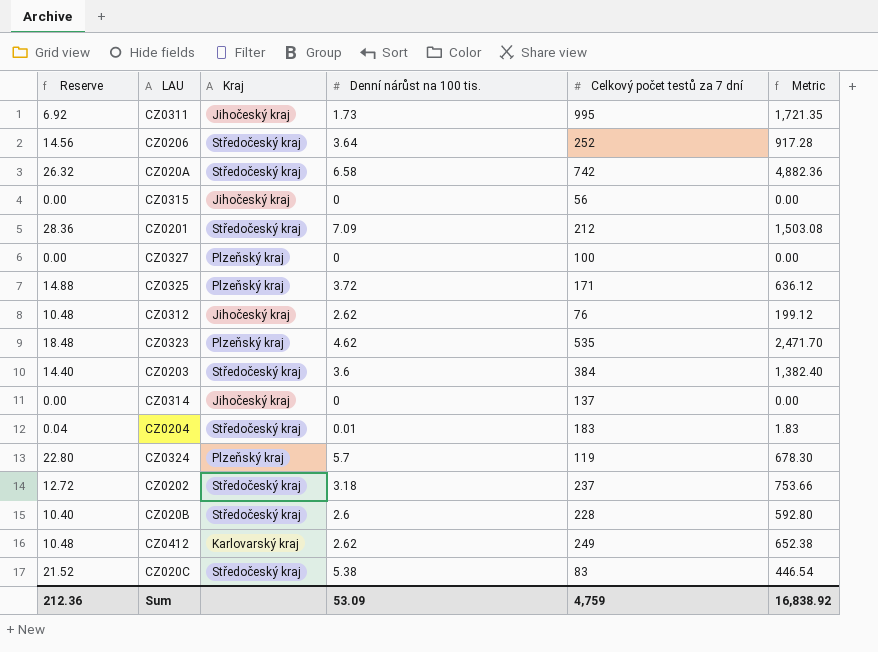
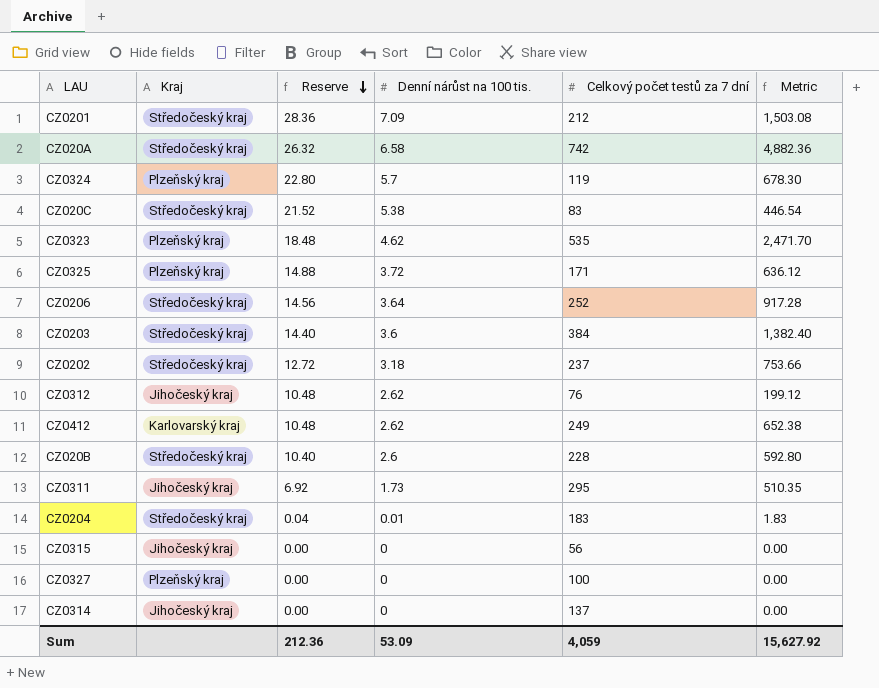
row order: none -> Reserve descending
column Reserve | position: 1 -> 3
CZ0311 | Celkový počet testů za 7 dní: 995 -> 295
CZ0311 | Metric: 1,721.35 -> 510.35
Sum | Celkový počet testů za 7 dní: 4,759 -> 4,059
Sum | Metric: 16,838.92 -> 15,627.92

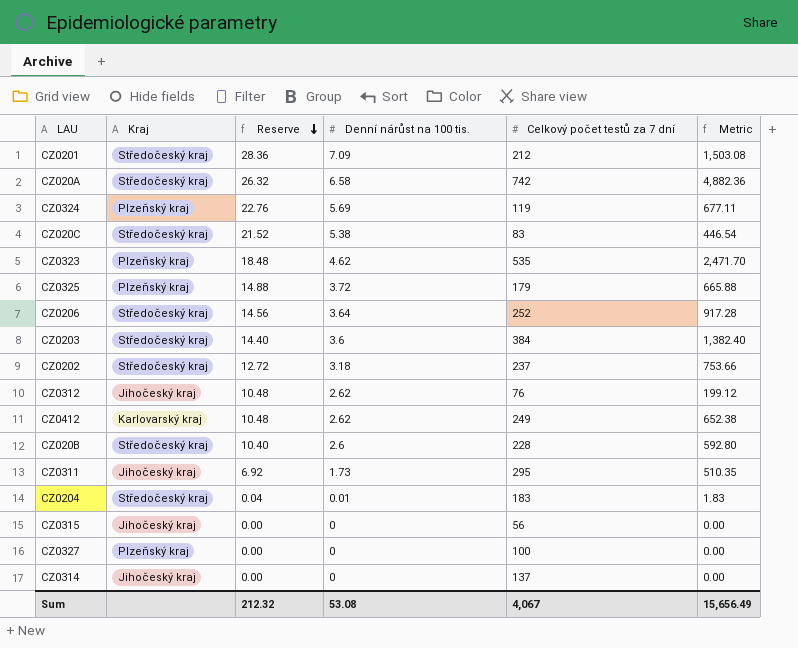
CZ0324 | Reserve: 22.80 -> 22.76
CZ0324 | Denní nárůst na 100 tis.: 5.7 -> 5.69
CZ0324 | Metric: 678.30 -> 677.11
CZ0325 | Celkový počet testů za 7 dní: 171 -> 179
CZ0325 | Metric: 636.12 -> 665.88
Sum | Reserve: 212.36 -> 212.32
Sum | Denní nárůst na 100 tis.: 53.09 -> 53.08
Sum | Celkový počet testů za 7 dní: 4,059 -> 4,067
Sum | Metric: 15,627.92 -> 15,656.49

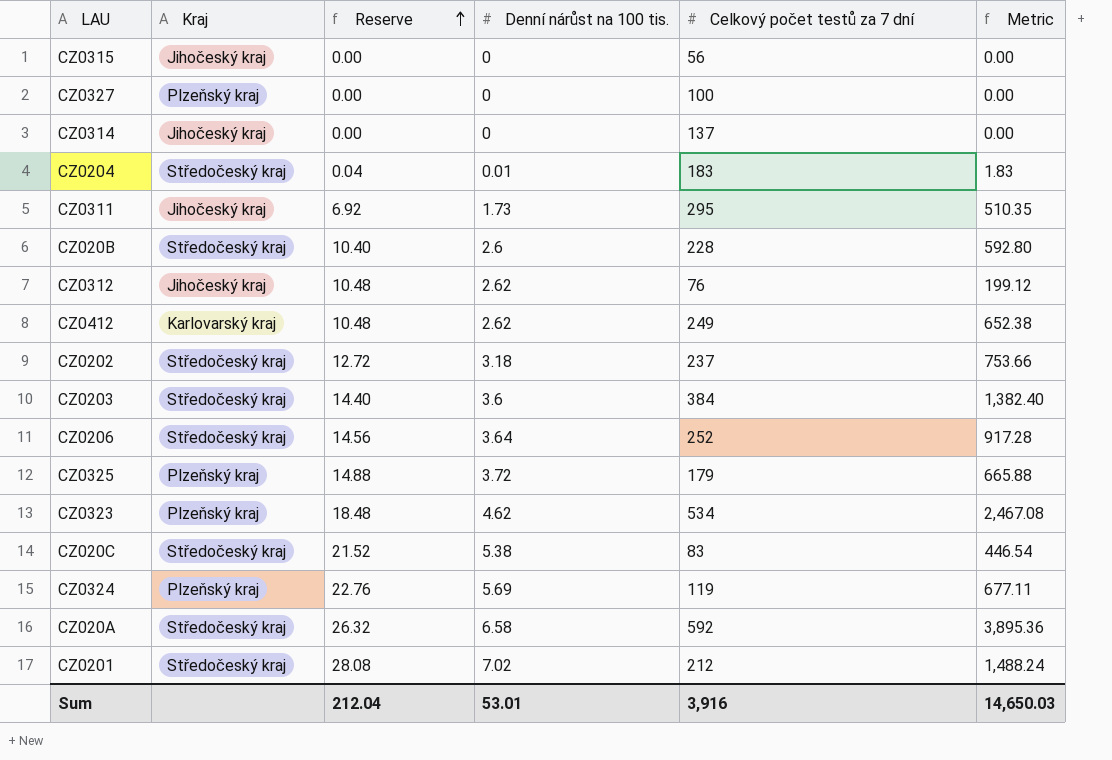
row order: Reserve descending -> Reserve ascending
CZ0323 | Celkový počet testů za 7 dní: 535 -> 534
CZ0323 | Metric: 2,471.70 -> 2,467.08
CZ020A | Celkový počet testů za 7 dní: 742 -> 592
CZ020A | Metric: 4,882.36 -> 3,895.36
CZ0201 | Reserve: 28.36 -> 28.08
CZ0201 | Denní nárůst na 100 tis.: 7.09 -> 7.02
CZ0201 | Metric: 1,503.08 -> 1,488.24
Sum | Reserve: 212.32 -> 212.04
Sum | Denní nárůst na 100 tis.: 53.08 -> 53.01
Sum | Celkový počet testů za 7 dní: 4,067 -> 3,916
Sum | Metric: 15,656.49 -> 14,650.03

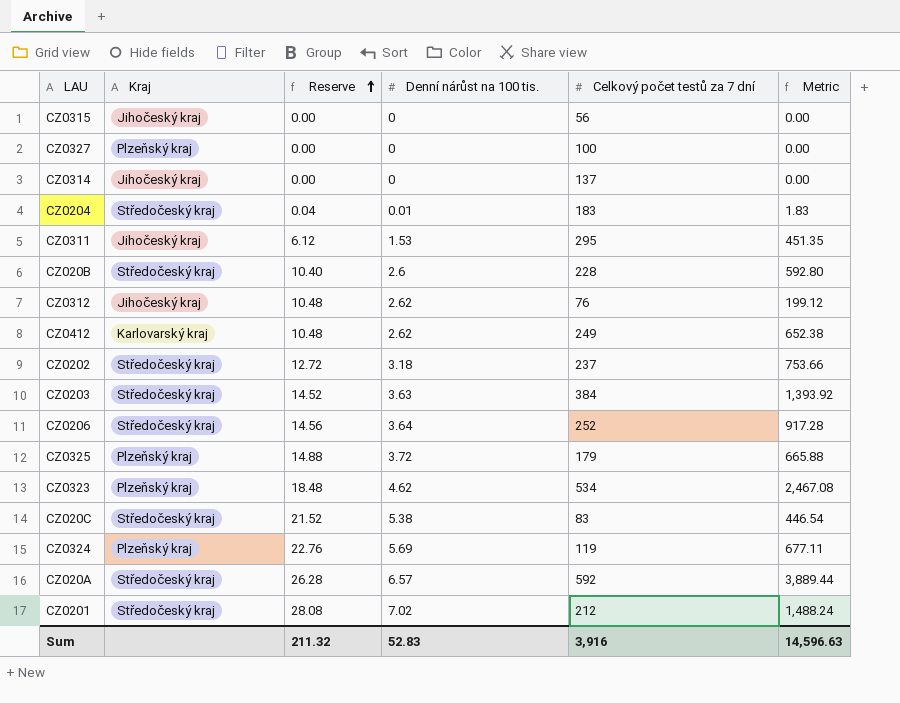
CZ0311 | Reserve: 6.92 -> 6.12
CZ0311 | Denní nárůst na 100 tis.: 1.73 -> 1.53
CZ0311 | Metric: 510.35 -> 451.35
CZ0203 | Reserve: 14.40 -> 14.52
CZ0203 | Denní nárůst na 100 tis.: 3.6 -> 3.63
CZ0203 | Metric: 1,382.40 -> 1,393.92
CZ020A | Reserve: 26.32 -> 26.28
CZ020A | Denní nárůst na 100 tis.: 6.58 -> 6.57
CZ020A | Metric: 3,895.36 -> 3,889.44
Sum | Reserve: 212.04 -> 211.32
Sum | Denní nárůst na 100 tis.: 53.01 -> 52.83
Sum | Metric: 14,650.03 -> 14,596.63

